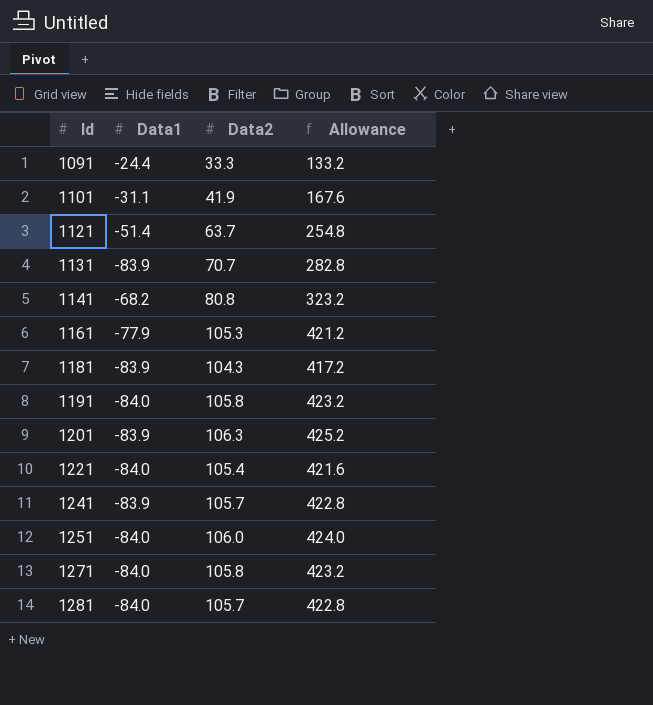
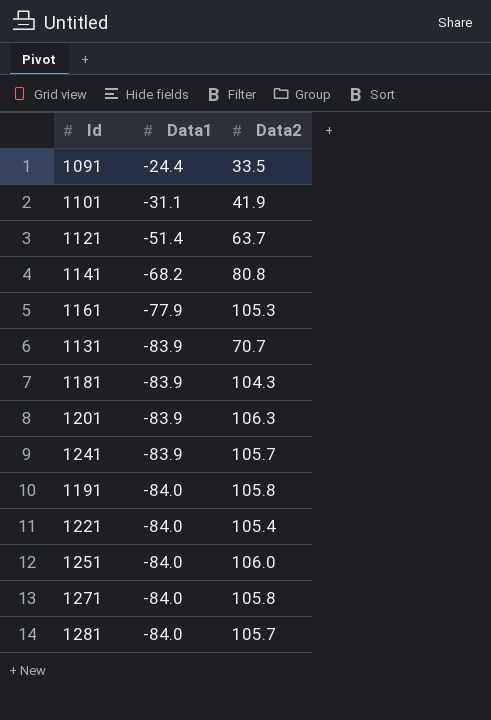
row order: Id ascending -> Data1 descending
column Allowance | formula: [Data2] * 4 -> none
1091 | Data2: 33.3 -> 33.5

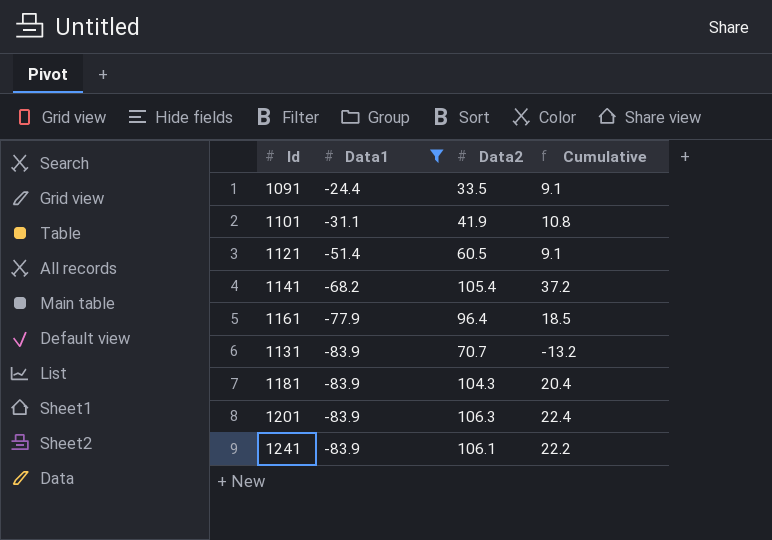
filter: none -> Data1 != -84.0
column Cumulative | formula: none -> [Data1] + [Data2]
1121 | Data2: 63.7 -> 60.5
1141 | Data2: 80.8 -> 105.4
1161 | Data2: 105.3 -> 96.4
1241 | Data2: 105.7 -> 106.1

